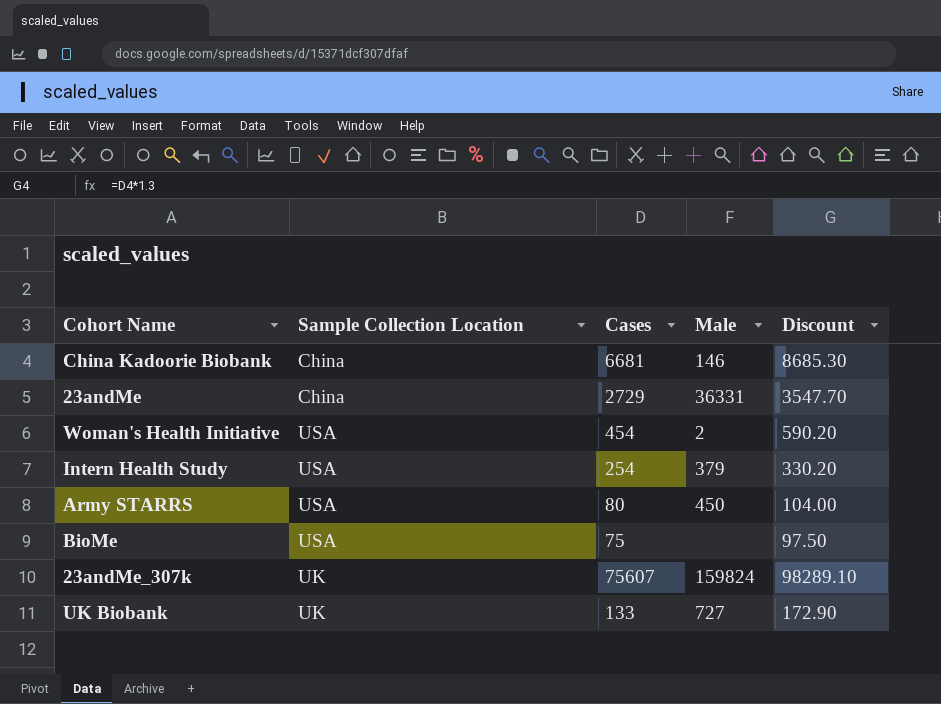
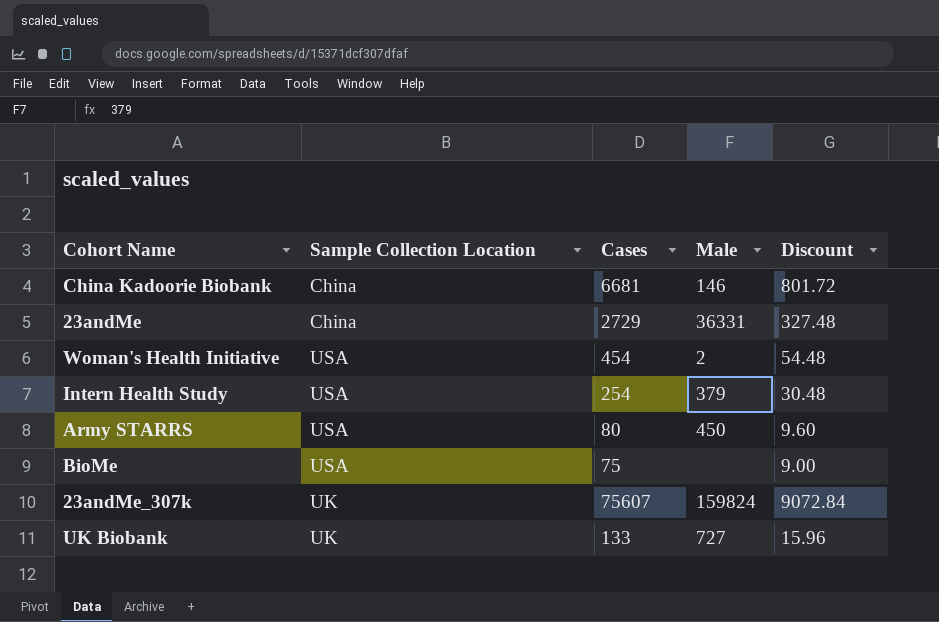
column Discount | formula: [Cases] * 1.3 -> [Cases] * 0.12

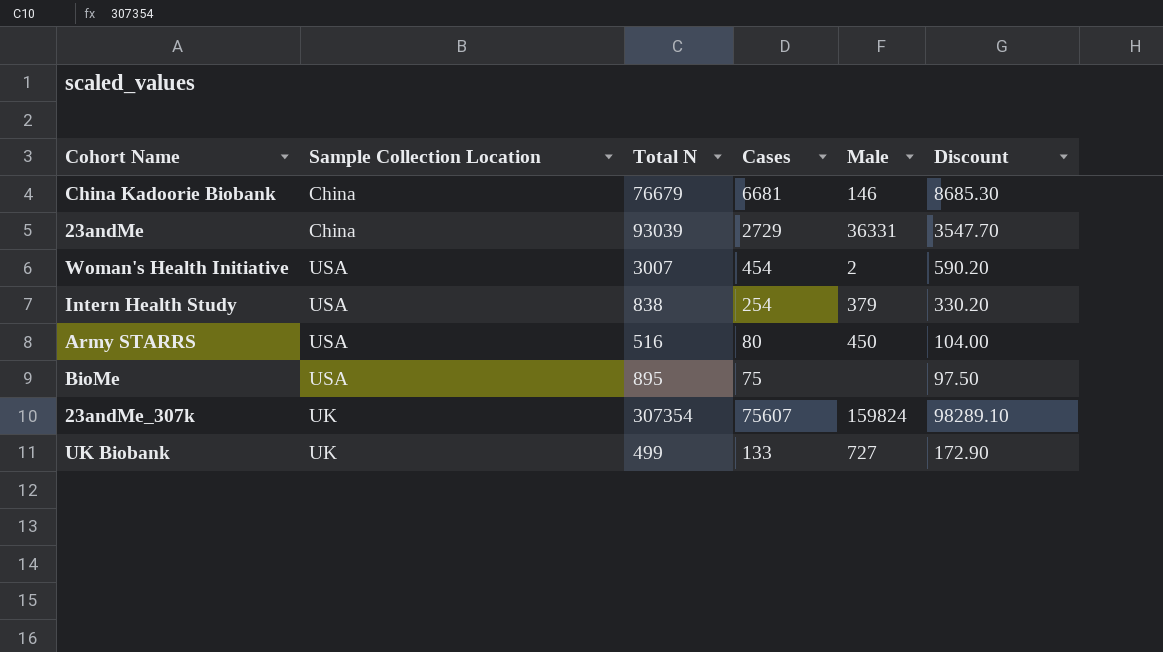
column Total N | position: none -> 3
column Discount | formula: [Cases] * 0.12 -> [Cases] * 1.3

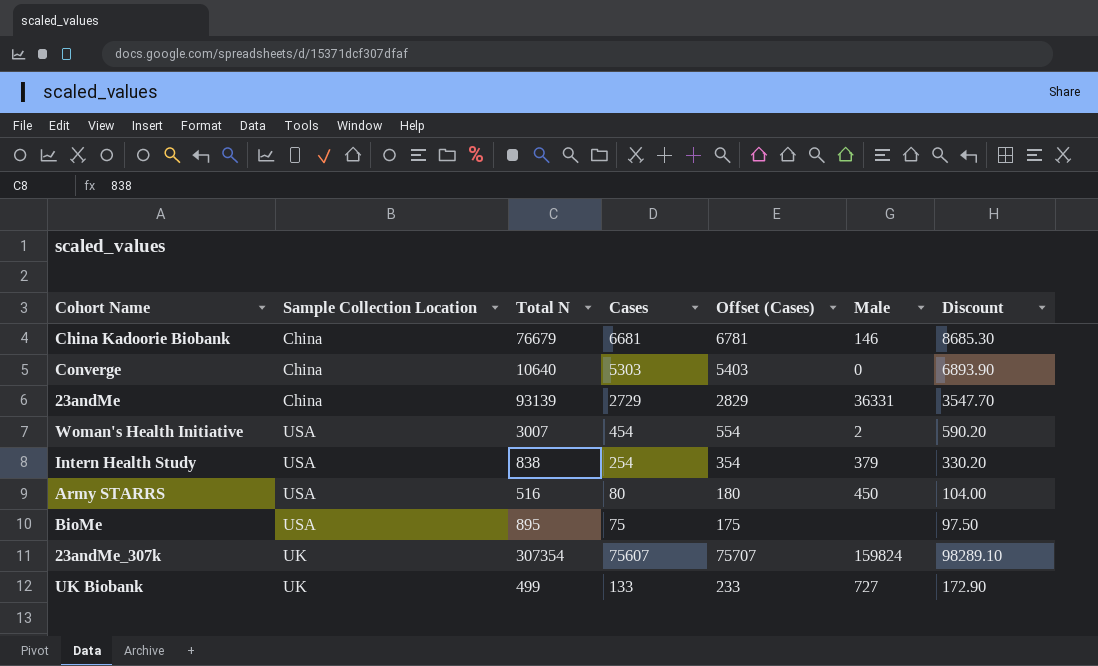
column Offset (Cases) | formula: none -> [Cases] + 100
row Converge: none -> China | 10640 | 5303 | 5403 | 0 | 6893.90
23andMe | Total N: 93039 -> 93139

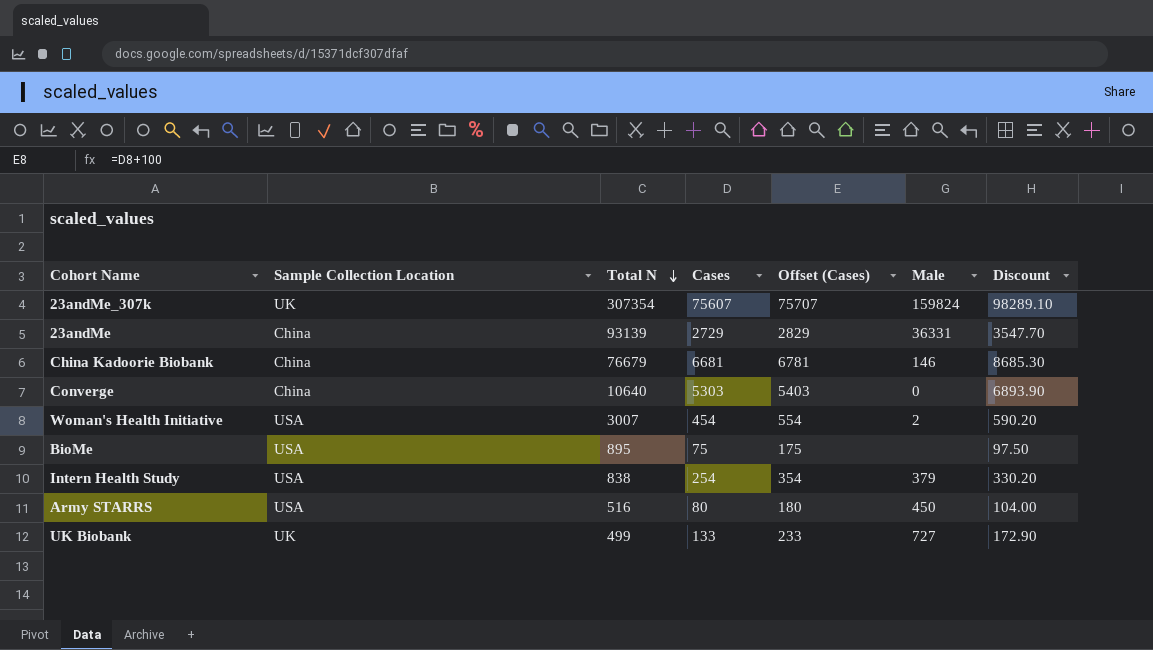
row order: none -> Total N descending

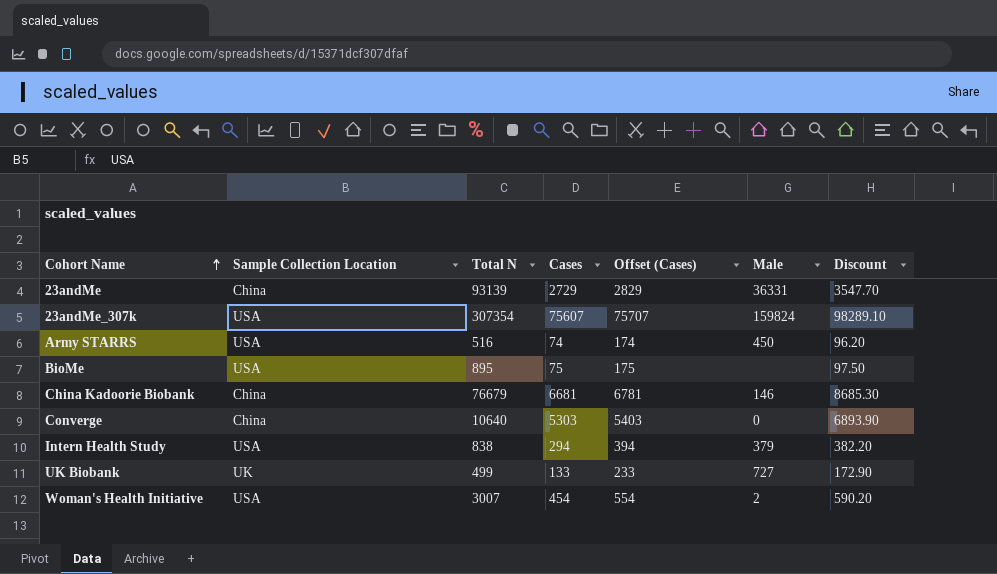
row order: Total N descending -> Cohort Name ascending
23andMe_307k | Sample Collection Location: UK -> USA
Army STARRS | Cases: 80 -> 74
Army STARRS | Offset (Cases): 180 -> 174
Army STARRS | Discount: 104.00 -> 96.20
Intern Health Study | Cases: 254 -> 294
Intern Health Study | Offset (Cases): 354 -> 394
Intern Health Study | Discount: 330.20 -> 382.20

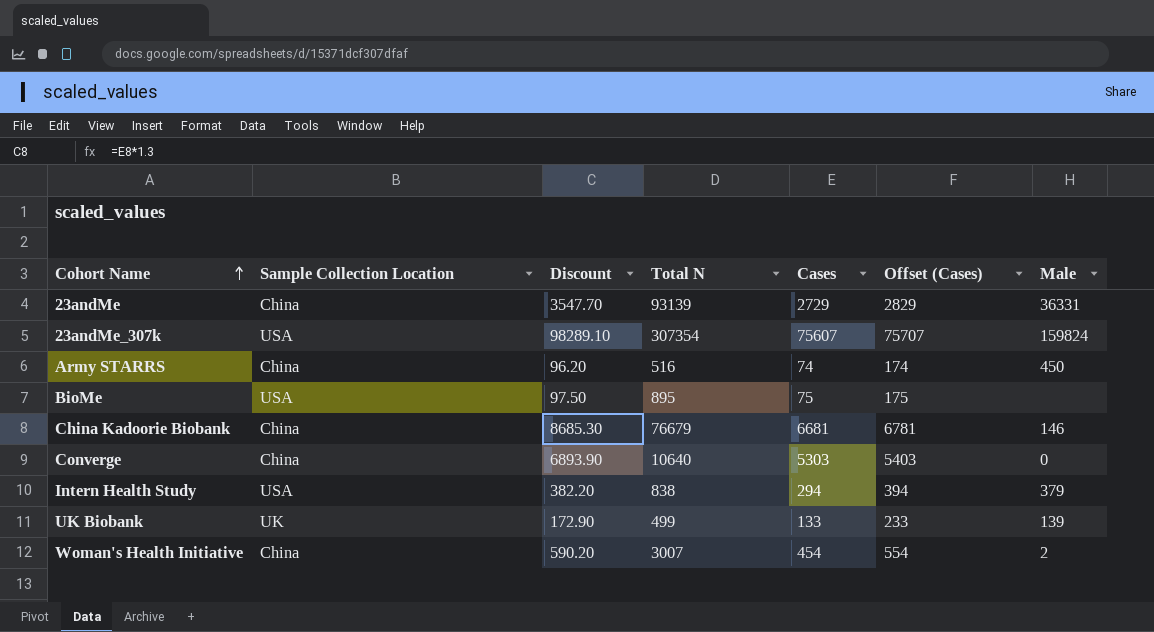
column Discount | position: 7 -> 3
Army STARRS | Sample Collection Location: USA -> China
UK Biobank | Male: 727 -> 139
Woman's Health Initiative | Sample Collection Location: USA -> China

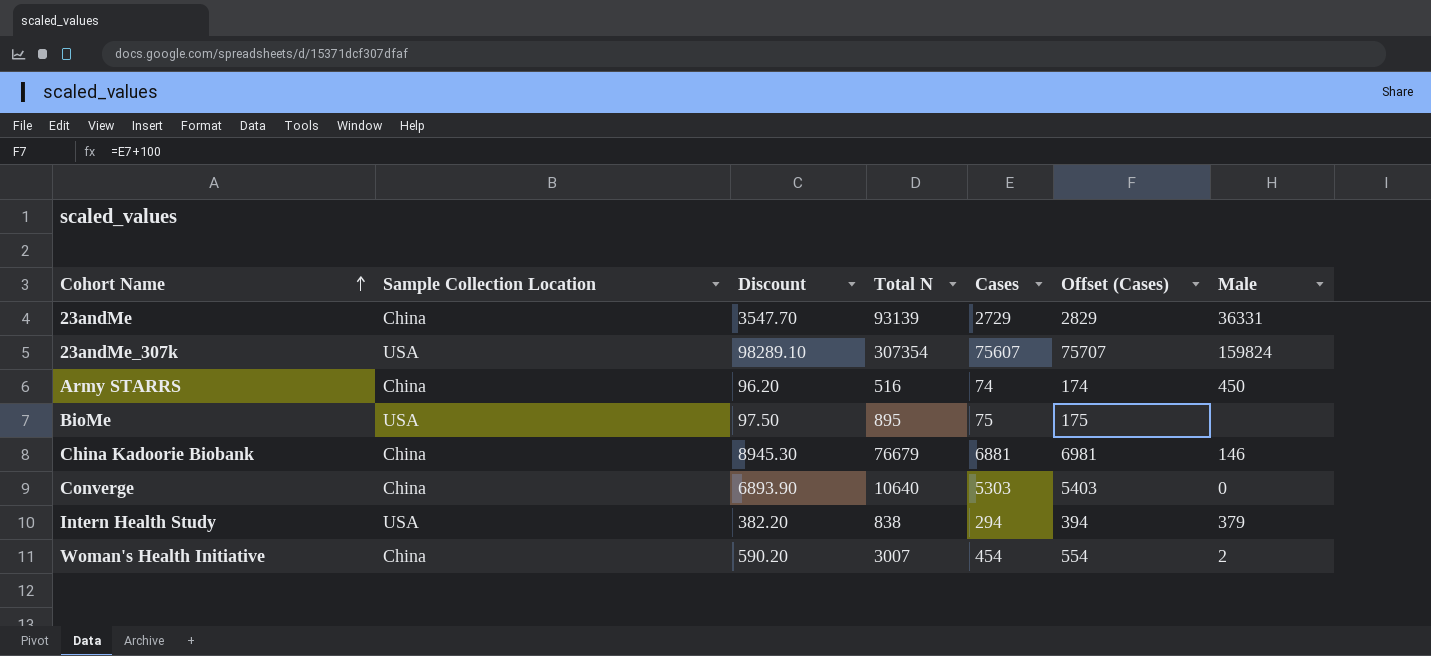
row UK Biobank: UK | 172.90 | 499 | 133 | 233 | 139 -> none
China Kadoorie Biobank | Discount: 8685.30 -> 8945.30
China Kadoorie Biobank | Cases: 6681 -> 6881
China Kadoorie Biobank | Offset (Cases): 6781 -> 6981

